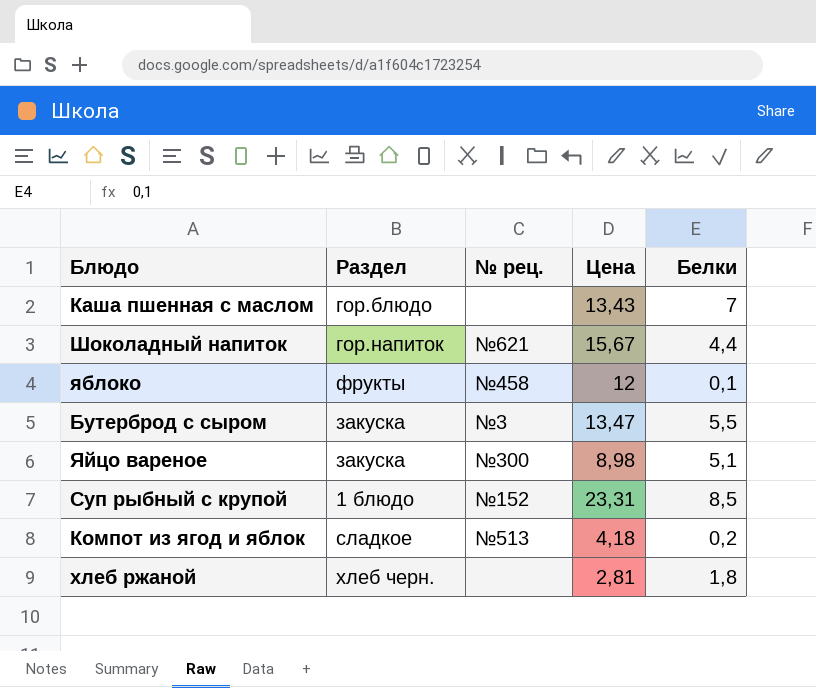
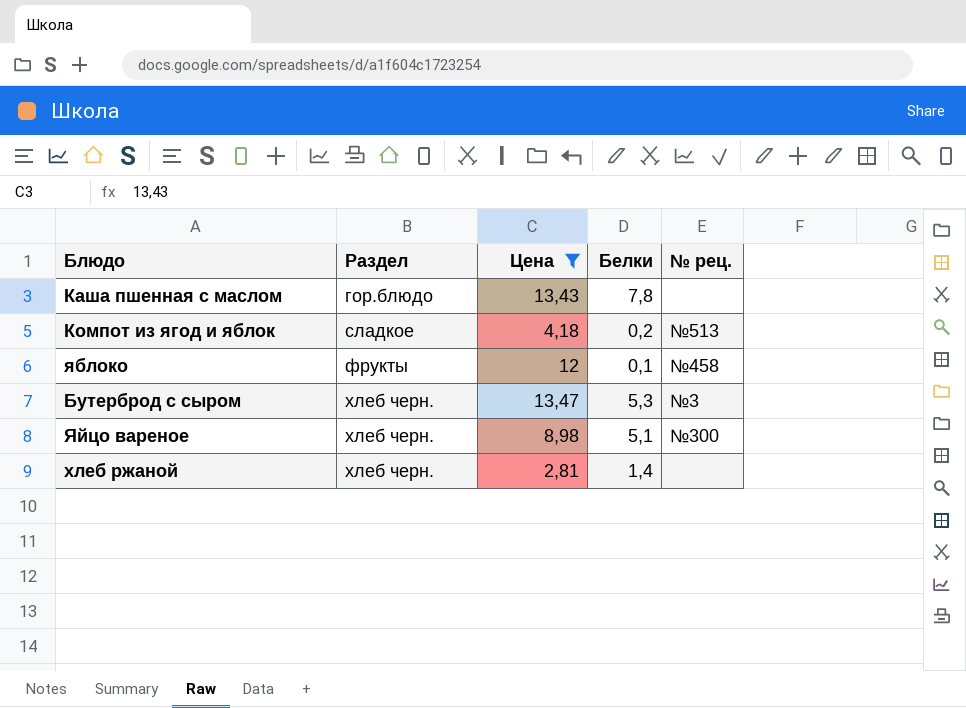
filter: none -> Цена <= 13,47
row order: none -> Раздел ascending
column № рец. | position: 3 -> 5
Каша пшенная с маслом | Белки: 7 -> 7,8
Бутерброд с сыром | Раздел: закуска -> хлеб черн.
Бутерброд с сыром | Белки: 5,5 -> 5,3
Яйцо вареное | Раздел: закуска -> хлеб черн.
хлеб ржаной | Белки: 1,8 -> 1,4

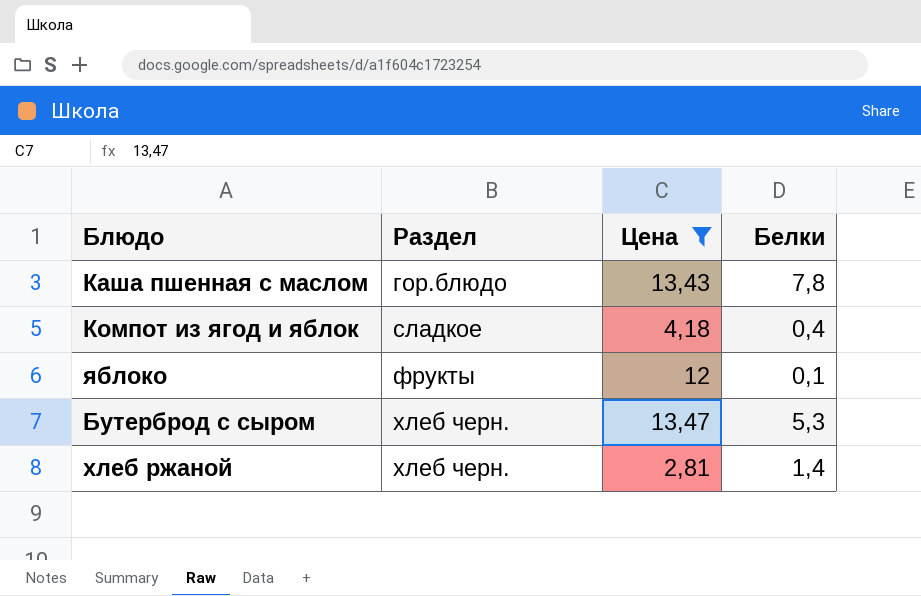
column № рец. | position: 5 -> none
row Яйцо вареное: хлеб черн. | 8,98 | 5,1 | №300 -> none
Компот из ягод и яблок | Белки: 0,2 -> 0,4

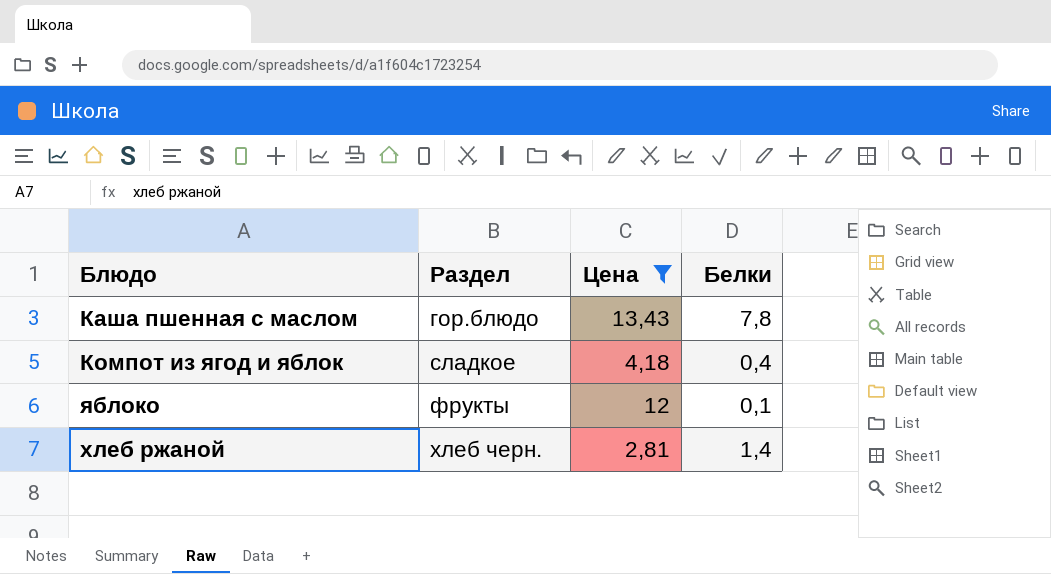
row Бутерброд с сыром: хлеб черн. | 13,47 | 5,3 -> none

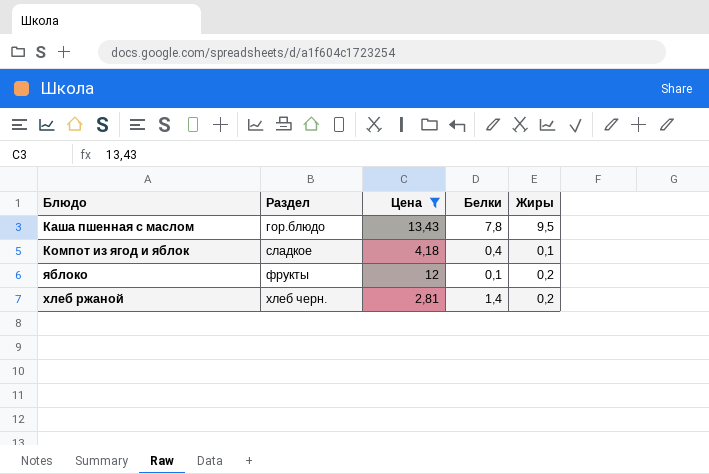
column Жиры | position: none -> 5

